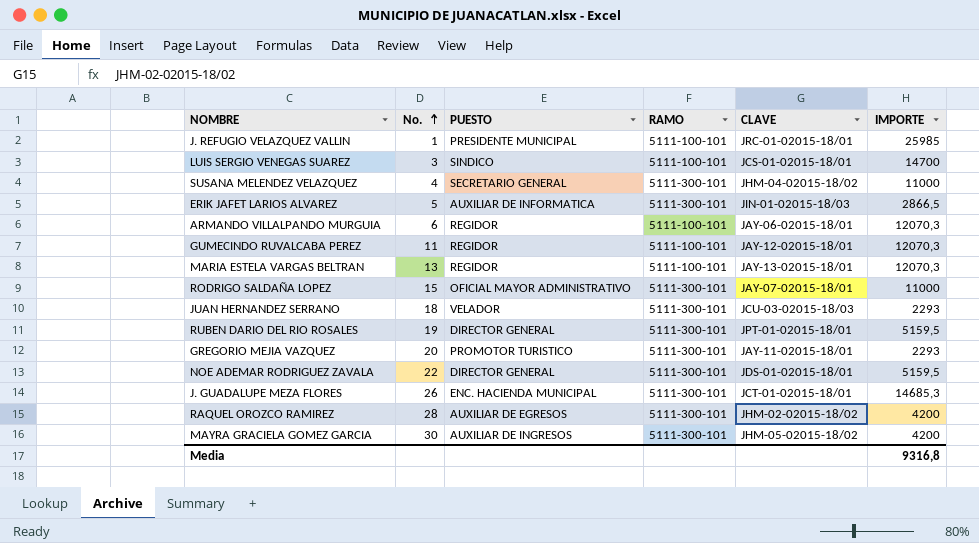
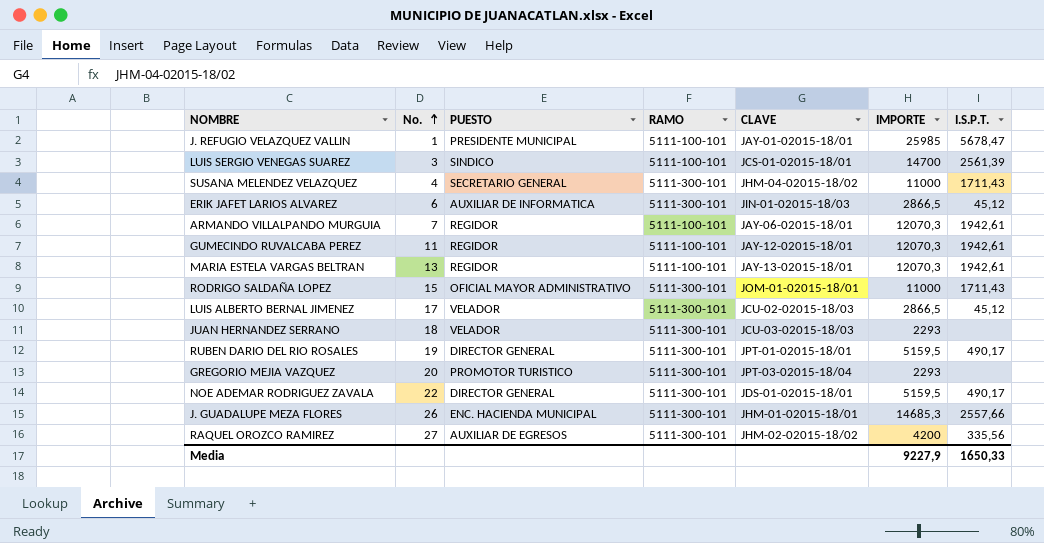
column I.S.P.T. | position: none -> 7
row MAYRA GRACIELA GOMEZ GARCIA: 30 | AUXILIAR DE INGRESOS | 5111-300-101 | JHM-05-02015-18/02 | 4200 -> none
J. REFUGIO VELAZQUEZ VALLIN | CLAVE: JRC-01-02015-18/01 -> JAY-01-02015-18/01
ERIK JAFET LARIOS ALVAREZ | No.: 5 -> 6
ARMANDO VILLALPANDO MURGUIA | No.: 6 -> 7
RODRIGO SALDAÑA LOPEZ | CLAVE: JAY-07-02015-18/01 -> JOM-01-02015-18/01
row LUIS ALBERTO BERNAL JIMENEZ: none -> 17 | VELADOR | 5111-300-101 | JCU-02-02015-18/03 | 2866,5 | 45,12
GREGORIO MEJIA VAZQUEZ | CLAVE: JAY-11-02015-18/01 -> JPT-03-02015-18/04
J. GUADALUPE MEZA FLORES | CLAVE: JCT-01-02015-18/01 -> JHM-01-02015-18/01
RAQUEL OROZCO RAMIREZ | No.: 28 -> 27
Media | IMPORTE: 9316,8 -> 9227,9

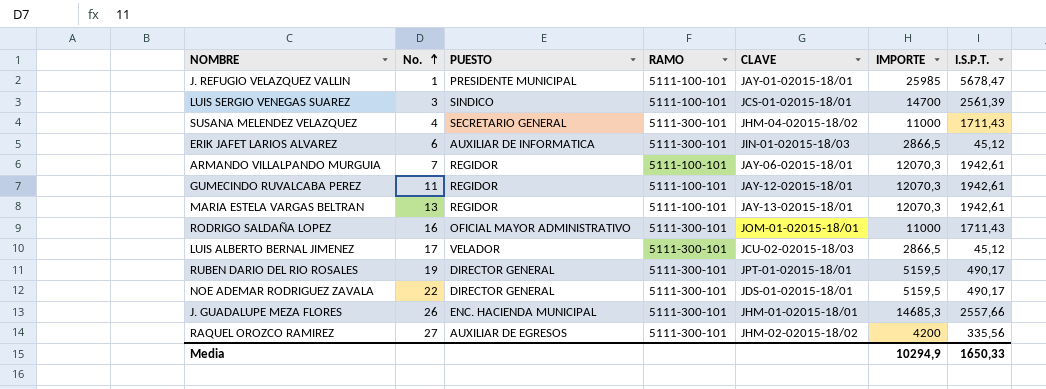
row JUAN HERNANDEZ SERRANO: 18 | VELADOR | 5111-300-101 | JCU-03-02015-18/03 | 2293 | none -> none
row GREGORIO MEJIA VAZQUEZ: 20 | PROMOTOR TURISTICO | 5111-300-101 | JPT-03-02015-18/04 | 2293 | none -> none
RODRIGO SALDAÑA LOPEZ | No.: 15 -> 16
Media | IMPORTE: 9227,9 -> 10294,9

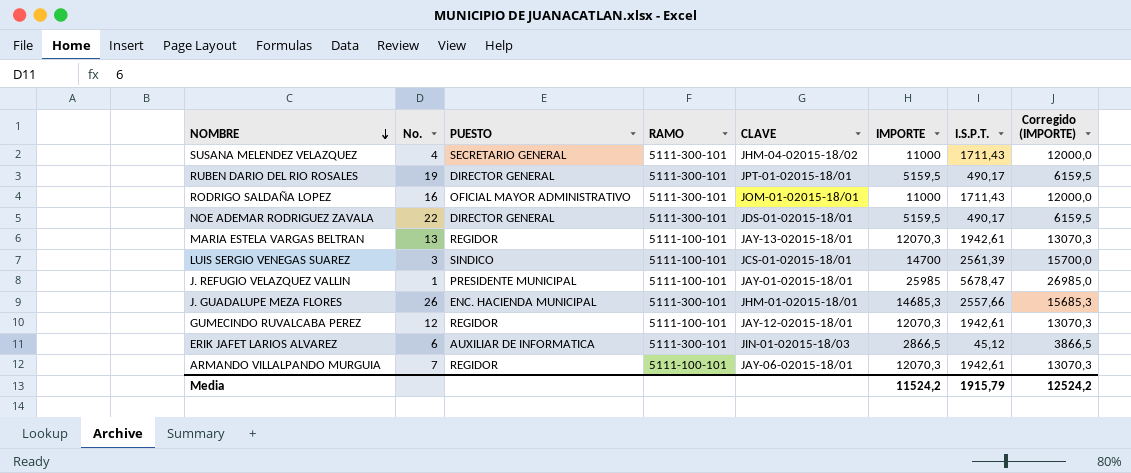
row order: No. ascending -> NOMBRE descending
column Corregido (IMPORTE) | formula: none -> [IMPORTE] + 1000
row LUIS ALBERTO BERNAL JIMENEZ: 17 | VELADOR | 5111-300-101 | JCU-02-02015-18/03 | 2866,5 | 45,12 -> none
row RAQUEL OROZCO RAMIREZ: 27 | AUXILIAR DE EGRESOS | 5111-300-101 | JHM-02-02015-18/02 | 4200 | 335,56 -> none
GUMECINDO RUVALCABA PEREZ | No.: 11 -> 12
Media | IMPORTE: 10294,9 -> 11524,2
Media | I.S.P.T.: 1650,33 -> 1915,79

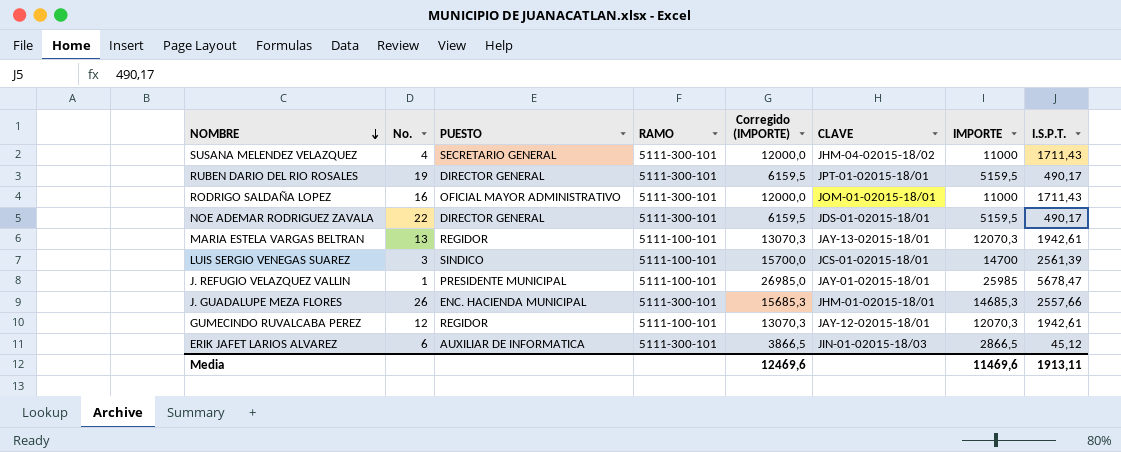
column Corregido (IMPORTE) | position: 8 -> 5
row ARMANDO VILLALPANDO MURGUIA: 7 | REGIDOR | 5111-100-101 | JAY-06-02015-18/01 | 12070,3 | 1942,61 | 13070,3 -> none
Media | Corregido (IMPORTE): 12524,2 -> 12469,6
Media | IMPORTE: 11524,2 -> 11469,6
Media | I.S.P.T.: 1915,79 -> 1913,11

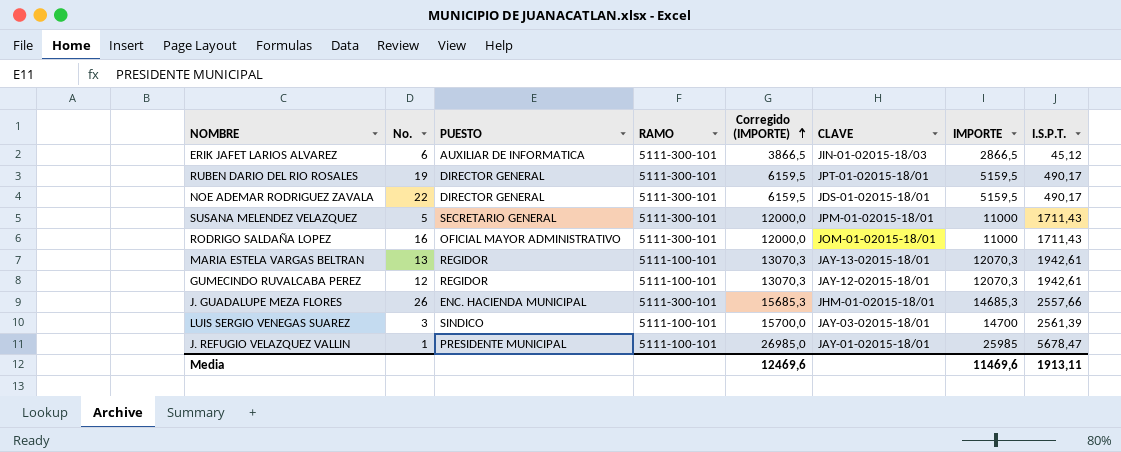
row order: NOMBRE descending -> Corregido (IMPORTE) ascending
SUSANA MELENDEZ VELAZQUEZ | No.: 4 -> 5
SUSANA MELENDEZ VELAZQUEZ | CLAVE: JHM-04-02015-18/02 -> JPM-01-02015-18/01
LUIS SERGIO VENEGAS SUAREZ | CLAVE: JCS-01-02015-18/01 -> JAY-03-02015-18/01

